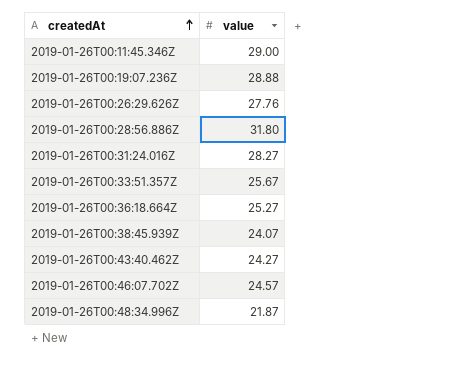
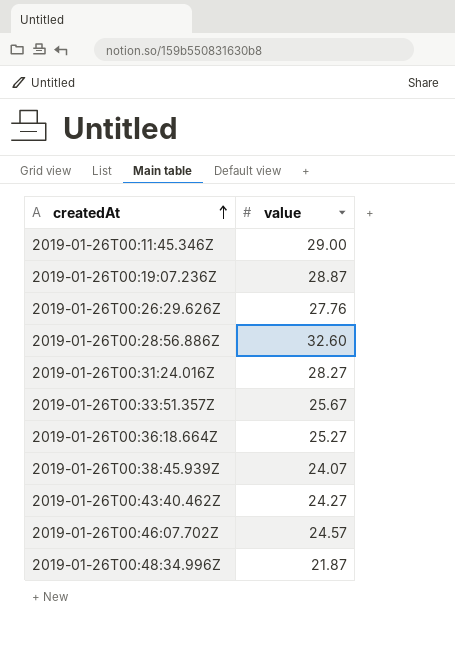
2019-01-26T00:19:07.236Z | value: 28.88 -> 28.87
2019-01-26T00:28:56.886Z | value: 31.80 -> 32.60

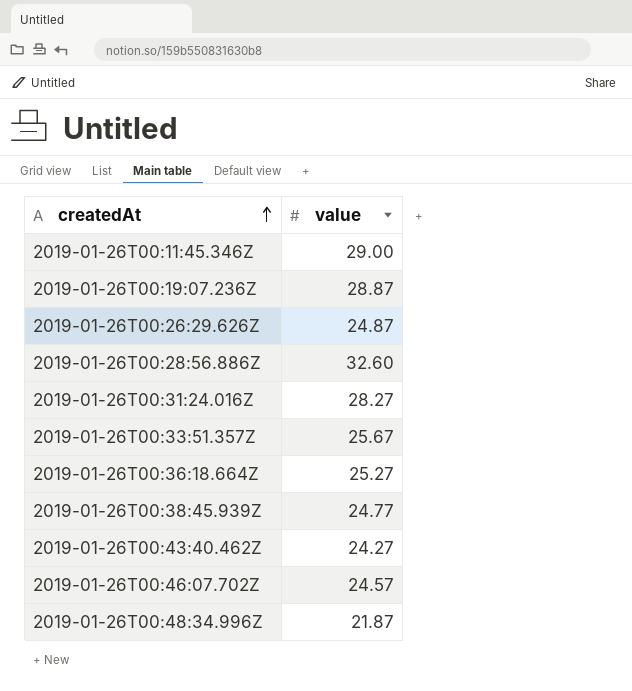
2019-01-26T00:26:29.626Z | value: 27.76 -> 24.87
2019-01-26T00:38:45.939Z | value: 24.07 -> 24.77

